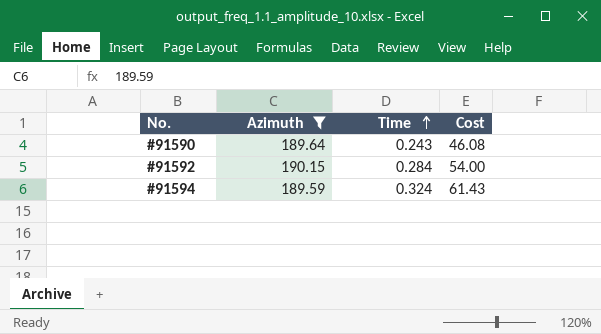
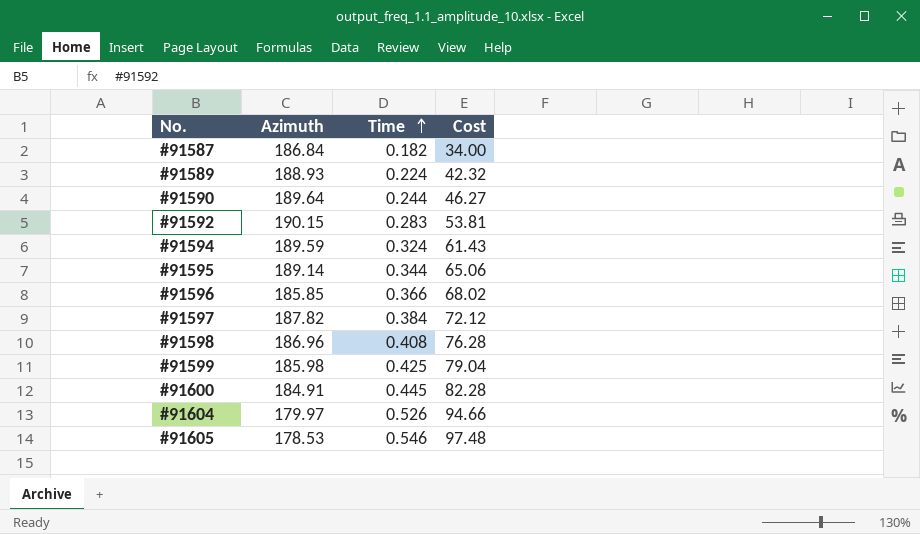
filter: Azimuth >= 189.59 -> none
#91590 | Time: 0.243 -> 0.244
#91590 | Cost: 46.08 -> 46.27
#91592 | Time: 0.284 -> 0.283
#91592 | Cost: 54.00 -> 53.81

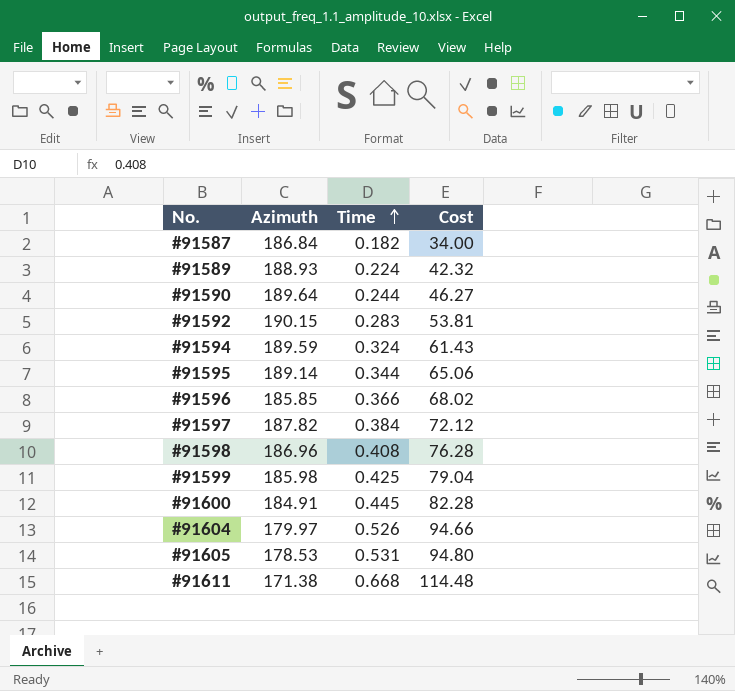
#91605 | Time: 0.546 -> 0.531
#91605 | Cost: 97.48 -> 94.80
row #91611: none -> 171.38 | 0.668 | 114.48

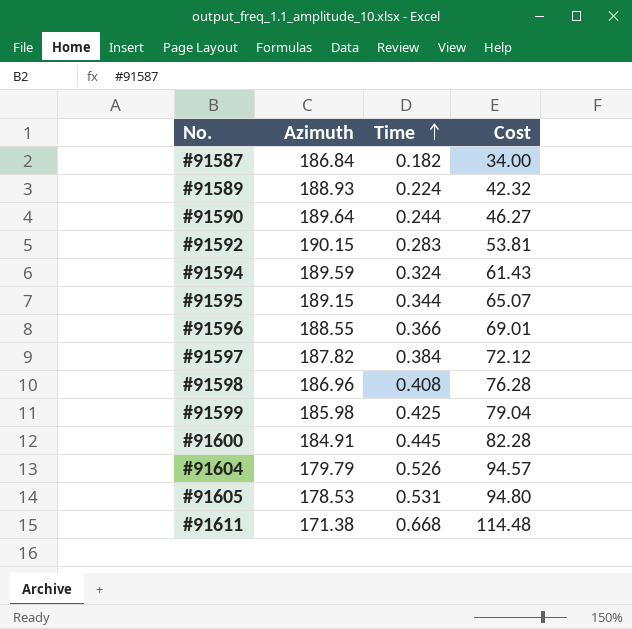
#91595 | Azimuth: 189.14 -> 189.15
#91595 | Cost: 65.06 -> 65.07
#91596 | Azimuth: 185.85 -> 188.55
#91596 | Cost: 68.02 -> 69.01
#91604 | Azimuth: 179.97 -> 179.79
#91604 | Cost: 94.66 -> 94.57

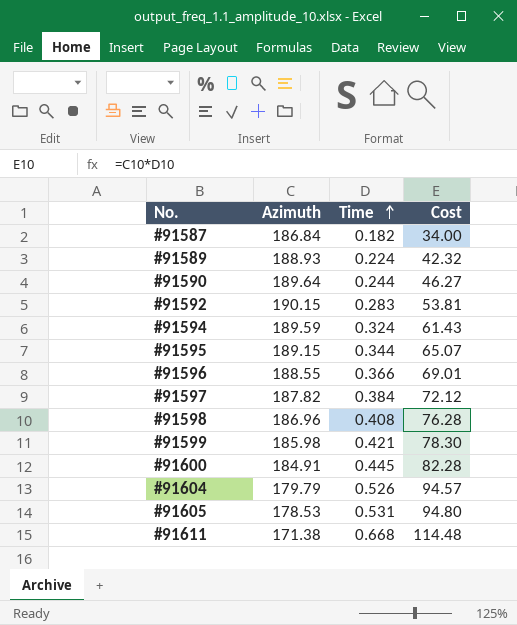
#91599 | Time: 0.425 -> 0.421
#91599 | Cost: 79.04 -> 78.30

